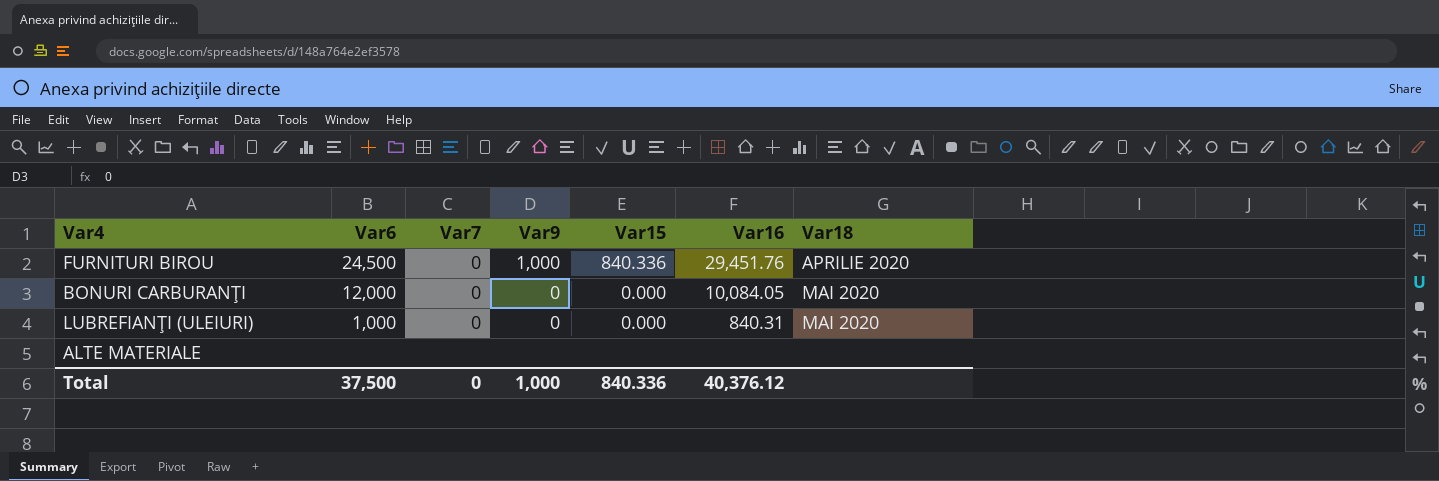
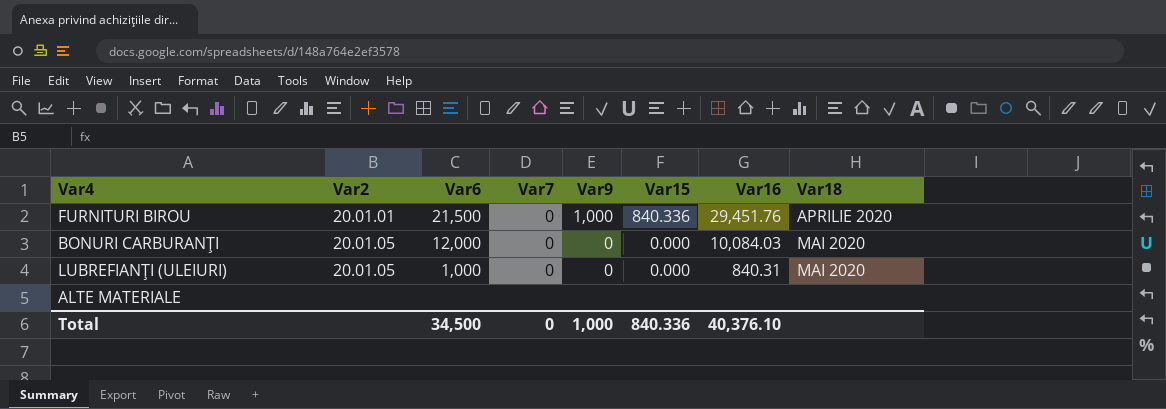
column Var2 | position: none -> 2
FURNITURI BIROU | Var6: 24,500 -> 21,500
BONURI CARBURANŢI | Var16: 10,084.05 -> 10,084.03
Total | Var6: 37,500 -> 34,500
Total | Var16: 40,376.12 -> 40,376.10

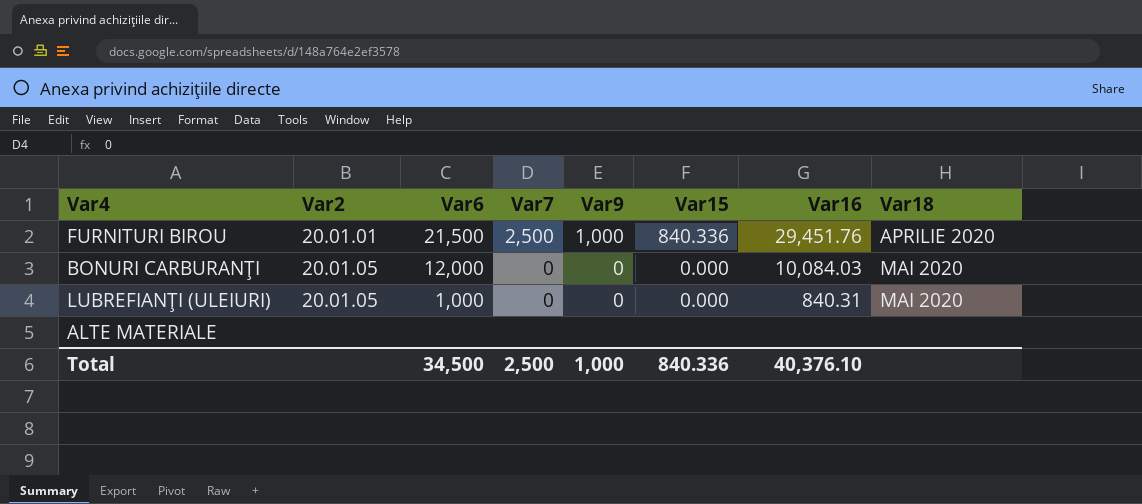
FURNITURI BIROU | Var7: 0 -> 2,500
Total | Var7: 0 -> 2,500

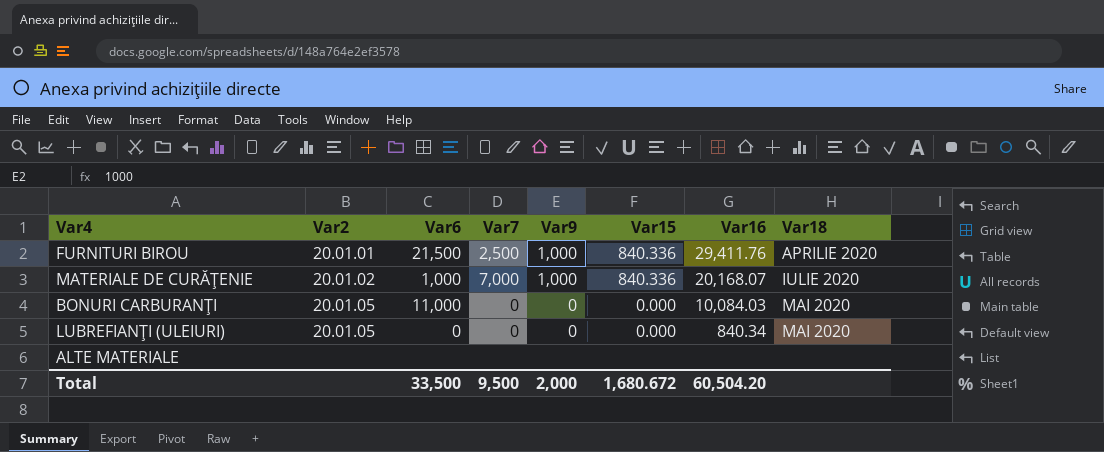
FURNITURI BIROU | Var16: 29,451.76 -> 29,411.76
row MATERIALE DE CURĂŢENIE: none -> 20.01.02 | 1,000 | 7,000 | 1,000 | 840.336 | 20,168.07 | IULIE 2020
BONURI CARBURANŢI | Var6: 12,000 -> 11,000
LUBREFIANŢI (ULEIURI) | Var6: 1,000 -> 0
LUBREFIANŢI (ULEIURI) | Var16: 840.31 -> 840.34
Total | Var6: 34,500 -> 33,500
Total | Var7: 2,500 -> 9,500
Total | Var9: 1,000 -> 2,000
Total | Var15: 840.336 -> 1,680.672
Total | Var16: 40,376.10 -> 60,504.20

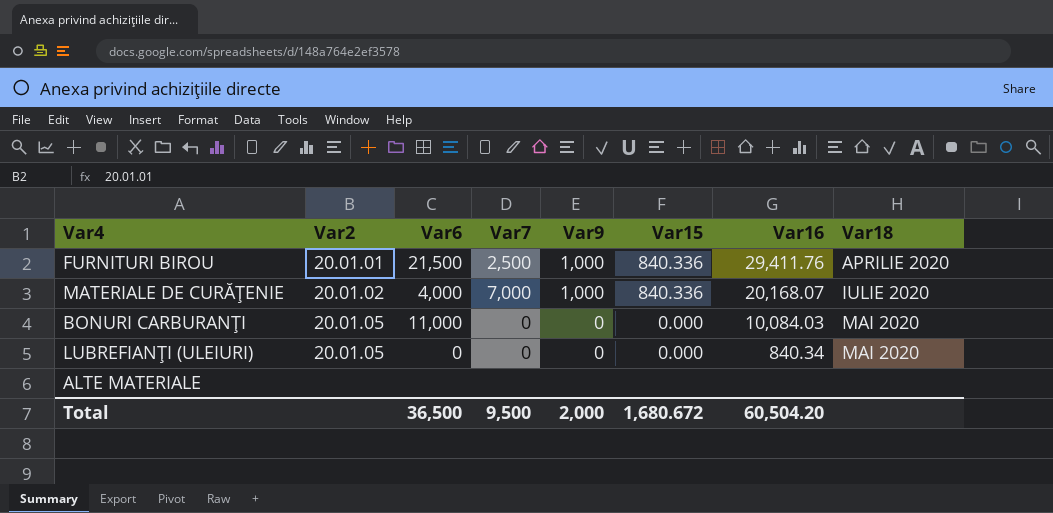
MATERIALE DE CURĂŢENIE | Var6: 1,000 -> 4,000
Total | Var6: 33,500 -> 36,500

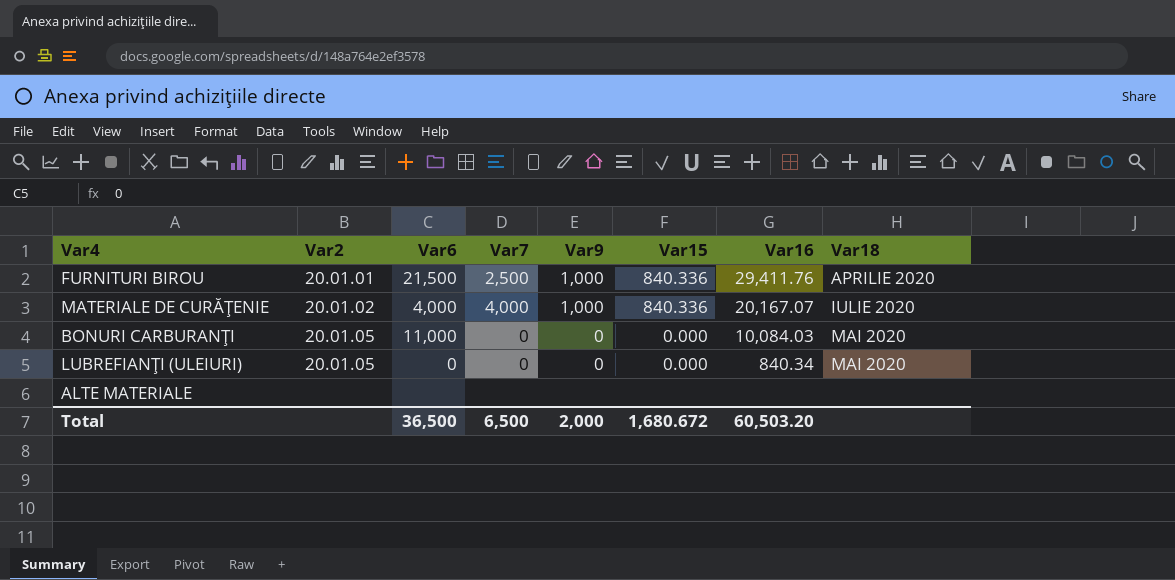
MATERIALE DE CURĂŢENIE | Var7: 7,000 -> 4,000
MATERIALE DE CURĂŢENIE | Var16: 20,168.07 -> 20,167.07
Total | Var7: 9,500 -> 6,500
Total | Var16: 60,504.20 -> 60,503.20

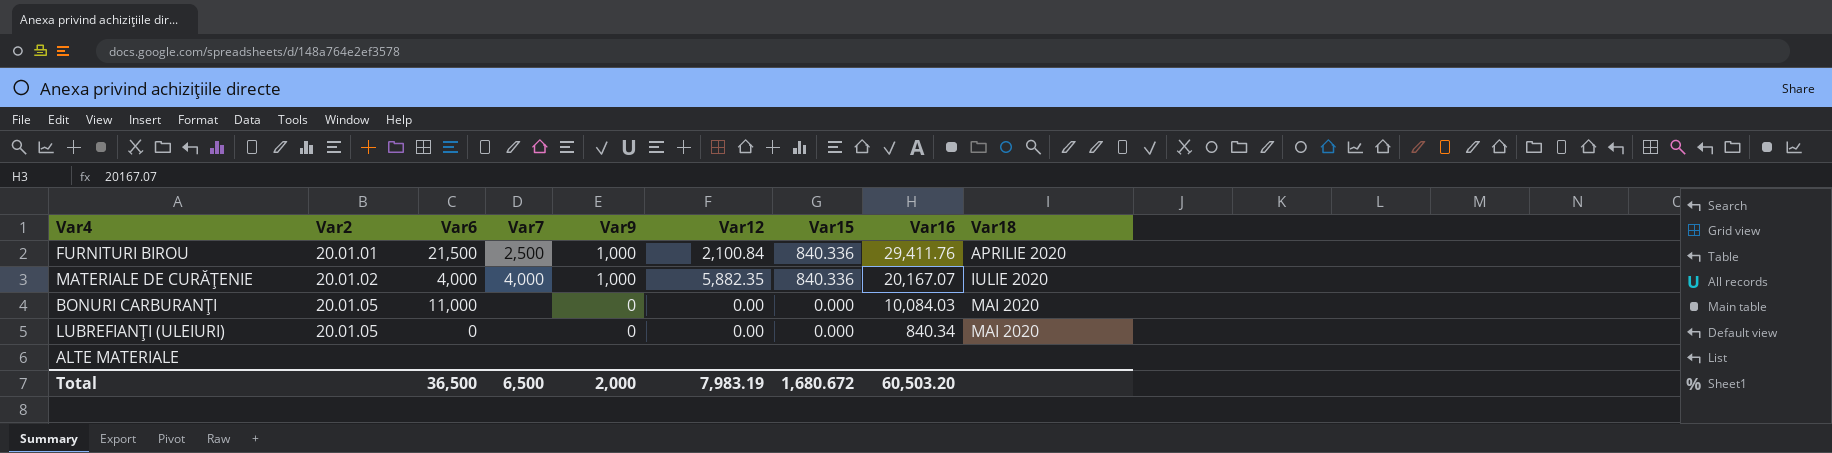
column Var12 | position: none -> 6
BONURI CARBURANŢI | Var7: 0 -> none
LUBREFIANŢI (ULEIURI) | Var7: 0 -> none

